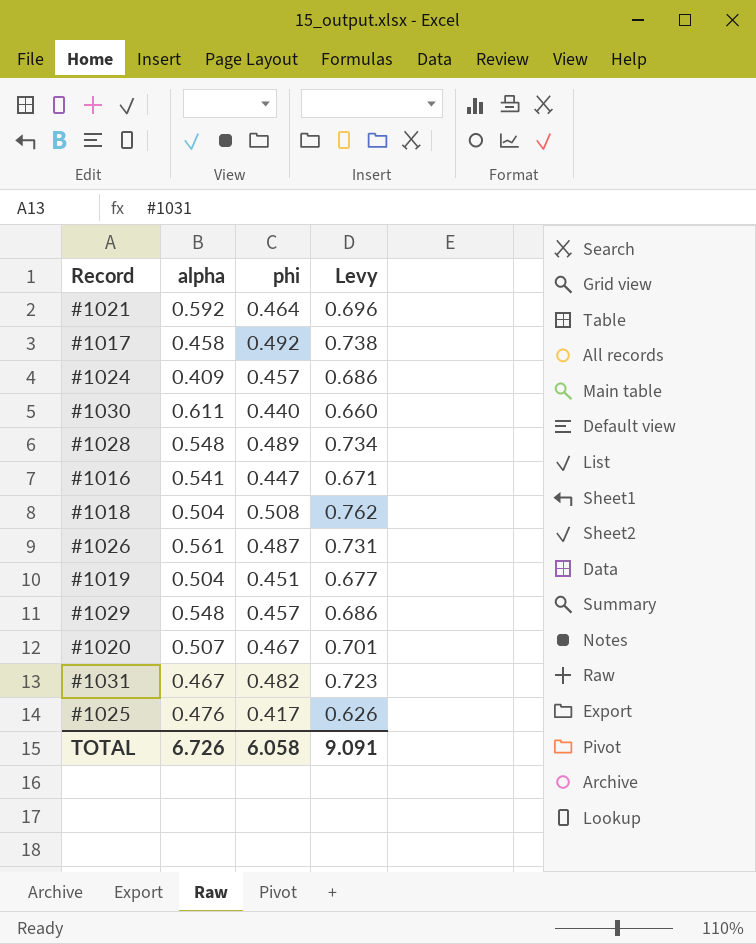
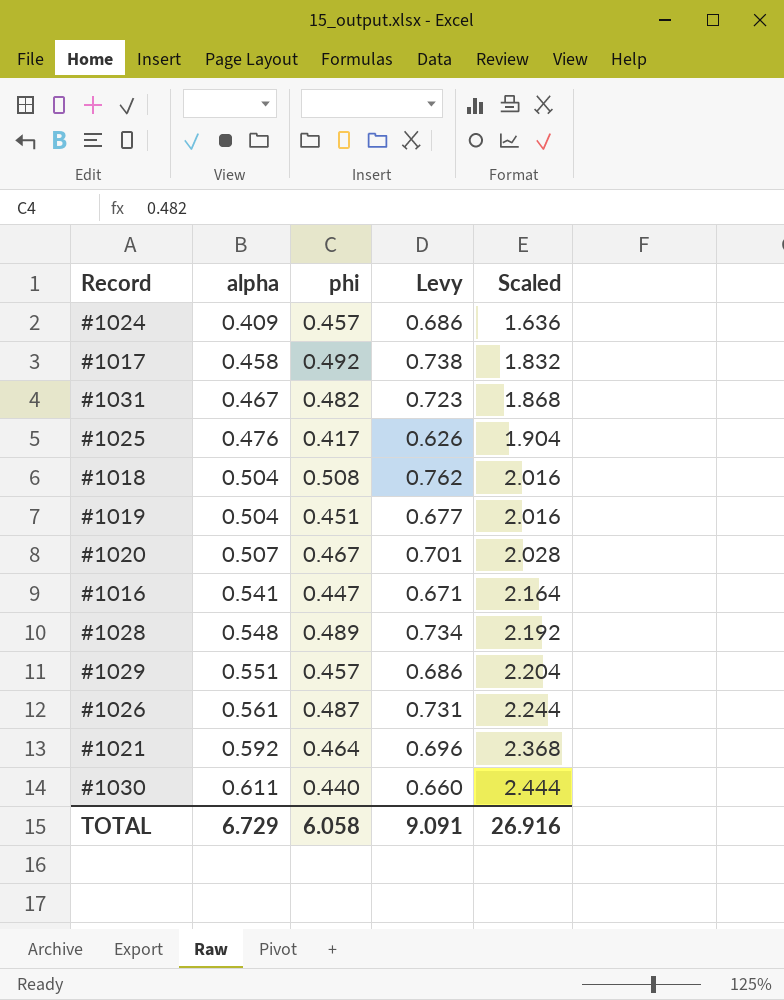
row order: none -> alpha ascending
column Scaled | formula: none -> [alpha] * 4
#1029 | alpha: 0.548 -> 0.551
TOTAL | alpha: 6.726 -> 6.729

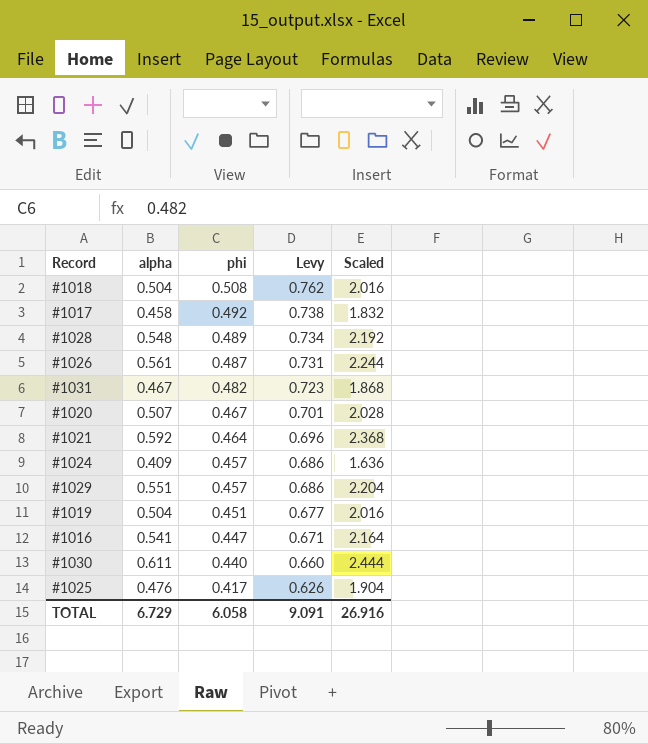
row order: alpha ascending -> phi descending

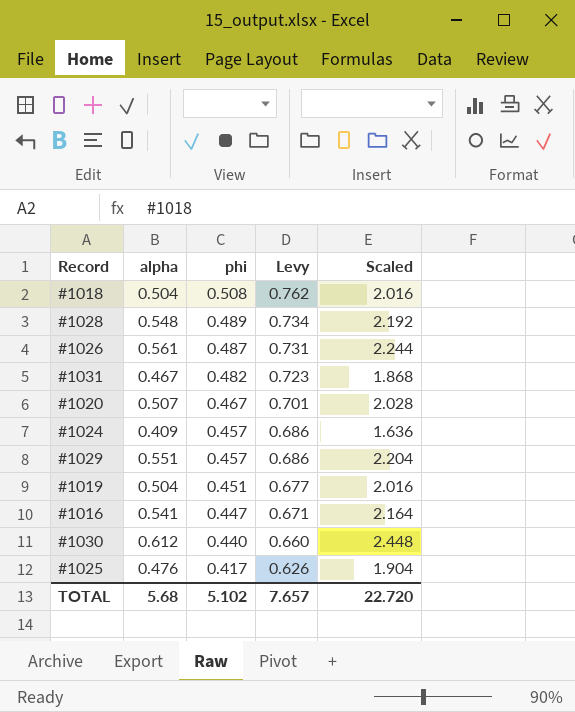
row #1017: 0.458 | 0.492 | 0.738 | 1.832 -> none
row #1021: 0.592 | 0.464 | 0.696 | 2.368 -> none
#1030 | alpha: 0.611 -> 0.612
#1030 | Scaled: 2.444 -> 2.448
TOTAL | alpha: 6.729 -> 5.68
TOTAL | phi: 6.058 -> 5.102
TOTAL | Levy: 9.091 -> 7.657
TOTAL | Scaled: 26.916 -> 22.720

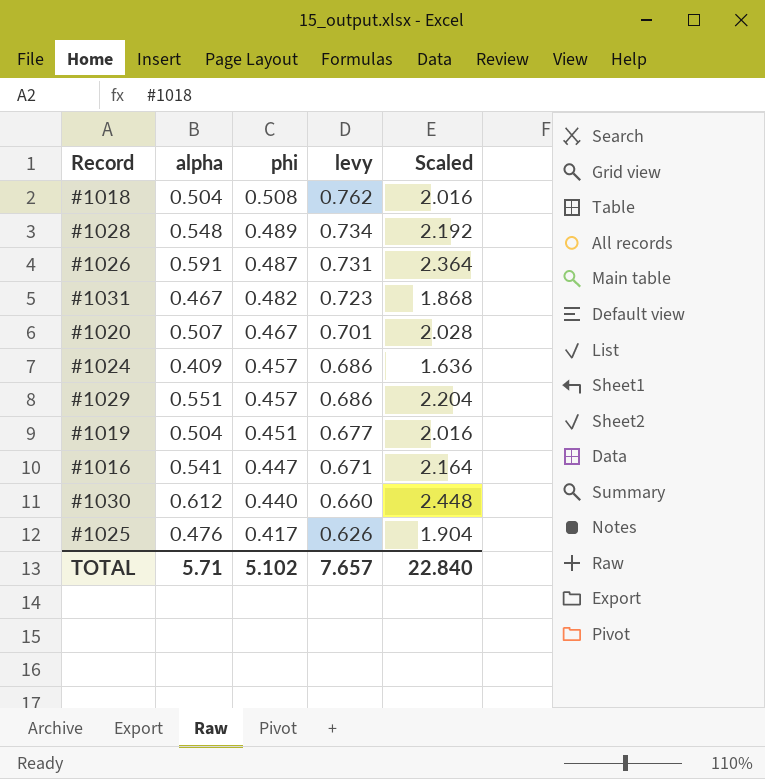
column name: Levy -> levy
#1026 | alpha: 0.561 -> 0.591
#1026 | Scaled: 2.244 -> 2.364
TOTAL | alpha: 5.68 -> 5.71
TOTAL | Scaled: 22.720 -> 22.840

